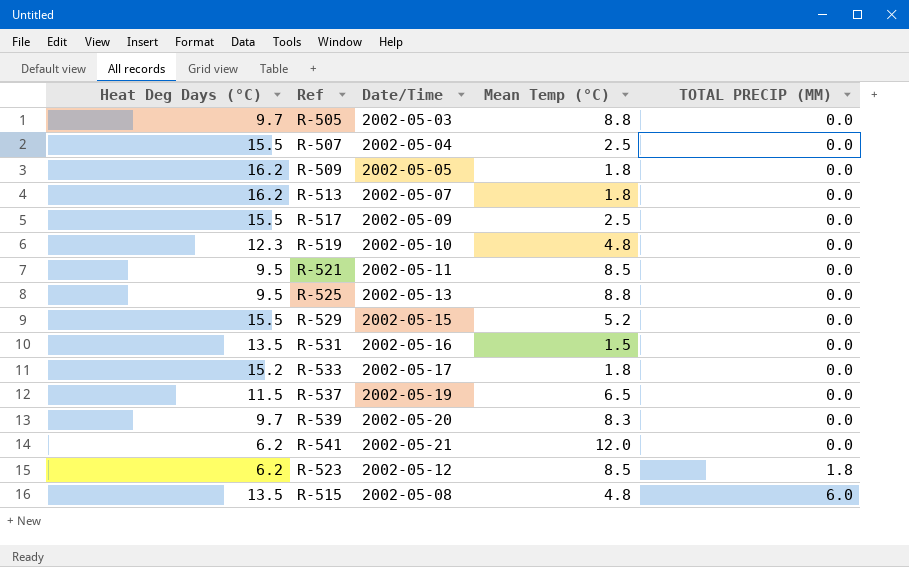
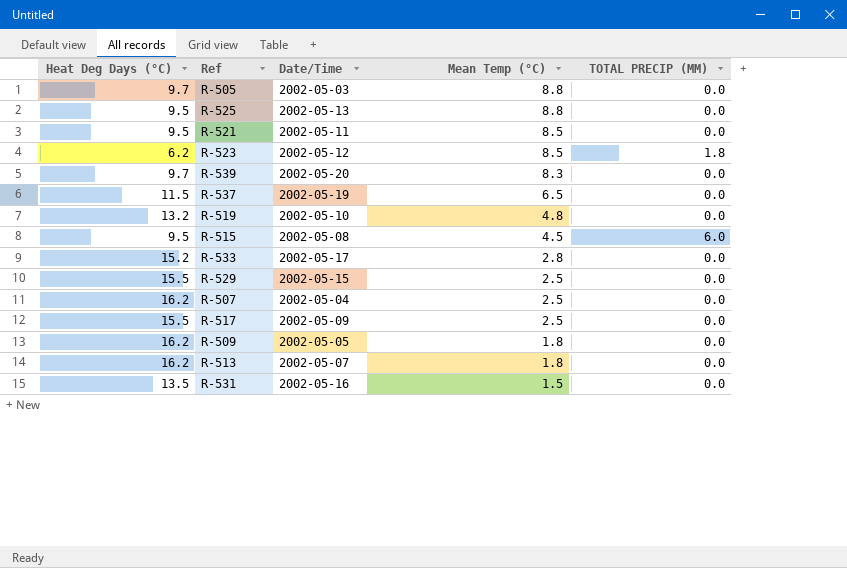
row order: TOTAL PRECIP (MM) ascending -> Mean Temp (°C) descending
row R-541: 6.2 | 2002-05-21 | 12.0 | 0.0 -> none
R-519 | Heat Deg Days (°C): 12.3 -> 13.2
R-515 | Heat Deg Days (°C): 13.5 -> 9.5
R-515 | Mean Temp (°C): 4.8 -> 4.5
R-533 | Mean Temp (°C): 1.8 -> 2.8
R-529 | Mean Temp (°C): 5.2 -> 2.5
R-507 | Heat Deg Days (°C): 15.5 -> 16.2

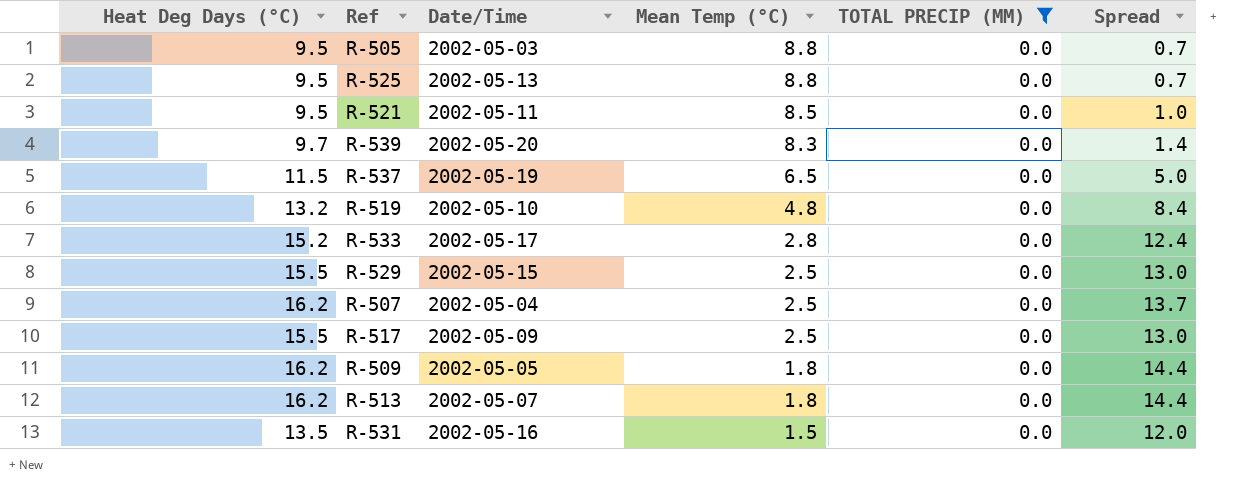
filter: none -> TOTAL PRECIP (MM) = 0.0
column Spread | formula: none -> [Heat Deg Days (°C)] - [Mean Temp (°C)]
R-505 | Heat Deg Days (°C): 9.7 -> 9.5

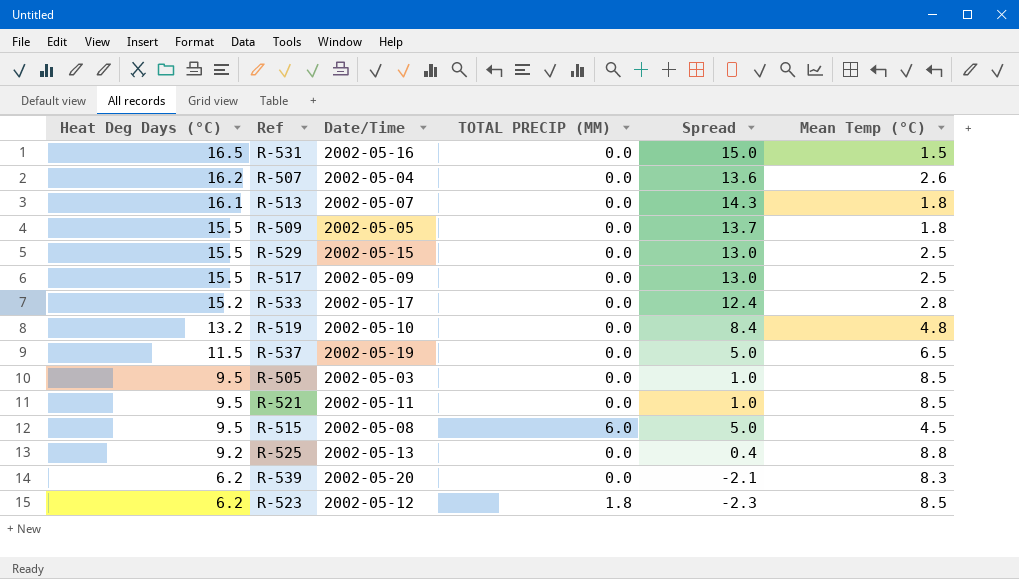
filter: TOTAL PRECIP (MM) = 0.0 -> none
row order: Mean Temp (°C) descending -> Heat Deg Days (°C) descending
column Mean Temp (°C) | position: 4 -> 6
R-531 | Heat Deg Days (°C): 13.5 -> 16.5
R-531 | Spread: 12.0 -> 15.0
R-507 | Spread: 13.7 -> 13.6
R-507 | Mean Temp (°C): 2.5 -> 2.6
R-513 | Heat Deg Days (°C): 16.2 -> 16.1
R-513 | Spread: 14.4 -> 14.3
R-509 | Heat Deg Days (°C): 16.2 -> 15.5
R-509 | Spread: 14.4 -> 13.7
R-505 | Spread: 0.7 -> 1.0
R-505 | Mean Temp (°C): 8.8 -> 8.5
R-525 | Heat Deg Days (°C): 9.5 -> 9.2
R-525 | Spread: 0.7 -> 0.4
R-539 | Heat Deg Days (°C): 9.7 -> 6.2
R-539 | Spread: 1.4 -> -2.1

